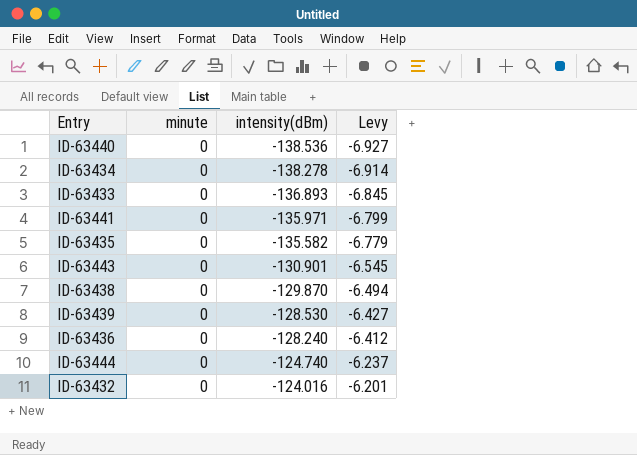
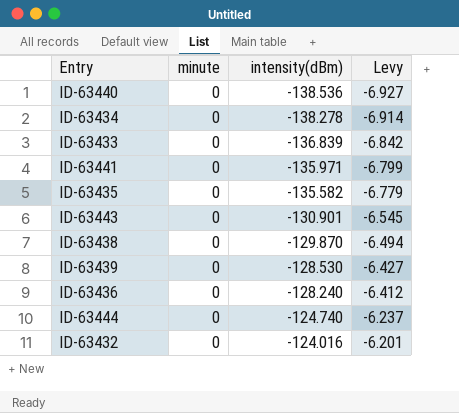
ID-63433 | intensity(dBm): -136.893 -> -136.839
ID-63433 | Levy: -6.845 -> -6.842

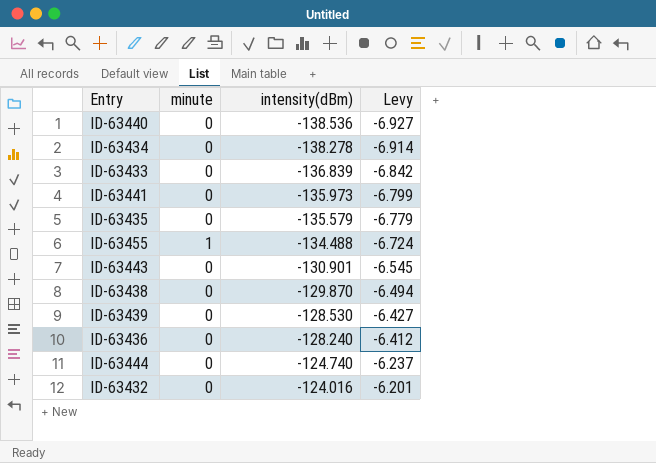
ID-63441 | intensity(dBm): -135.971 -> -135.973
ID-63435 | intensity(dBm): -135.582 -> -135.579
row ID-63455: none -> 1 | -134.488 | -6.724

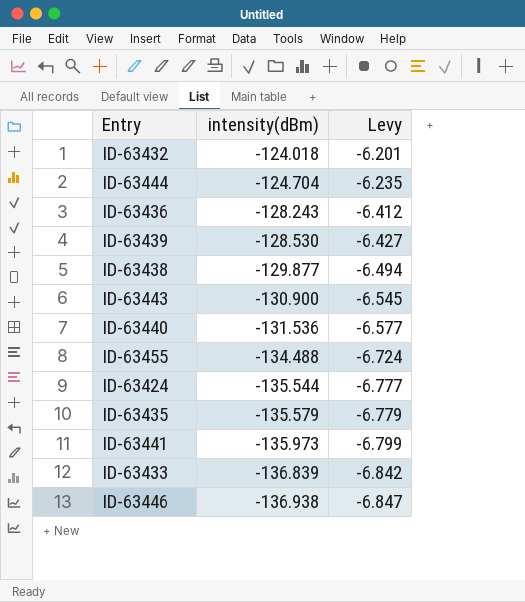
row order: intensity(dBm) ascending -> intensity(dBm) descending
column minute | position: 2 -> none
row ID-63434: 0 | -138.278 | -6.914 -> none
ID-63432 | intensity(dBm): -124.016 -> -124.018
ID-63444 | intensity(dBm): -124.740 -> -124.704
ID-63444 | Levy: -6.237 -> -6.235
ID-63436 | intensity(dBm): -128.240 -> -128.243
ID-63438 | intensity(dBm): -129.870 -> -129.877
ID-63443 | intensity(dBm): -130.901 -> -130.900
ID-63440 | intensity(dBm): -138.536 -> -131.536
ID-63440 | Levy: -6.927 -> -6.577
row ID-63424: none -> -135.544 | -6.777
row ID-63446: none -> -136.938 | -6.847

